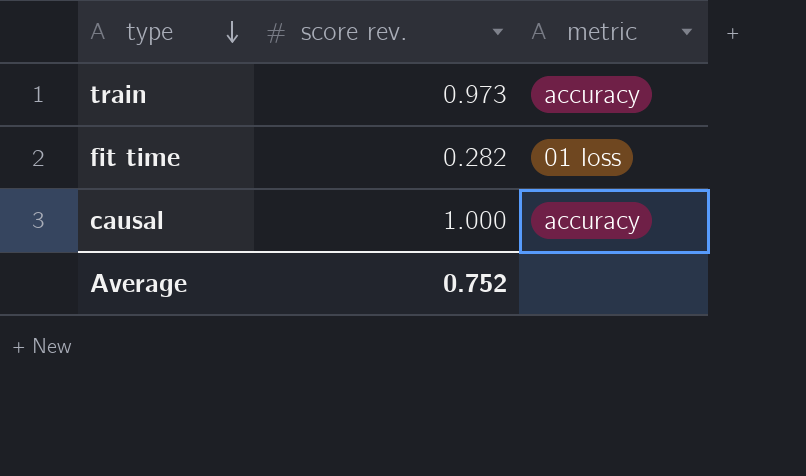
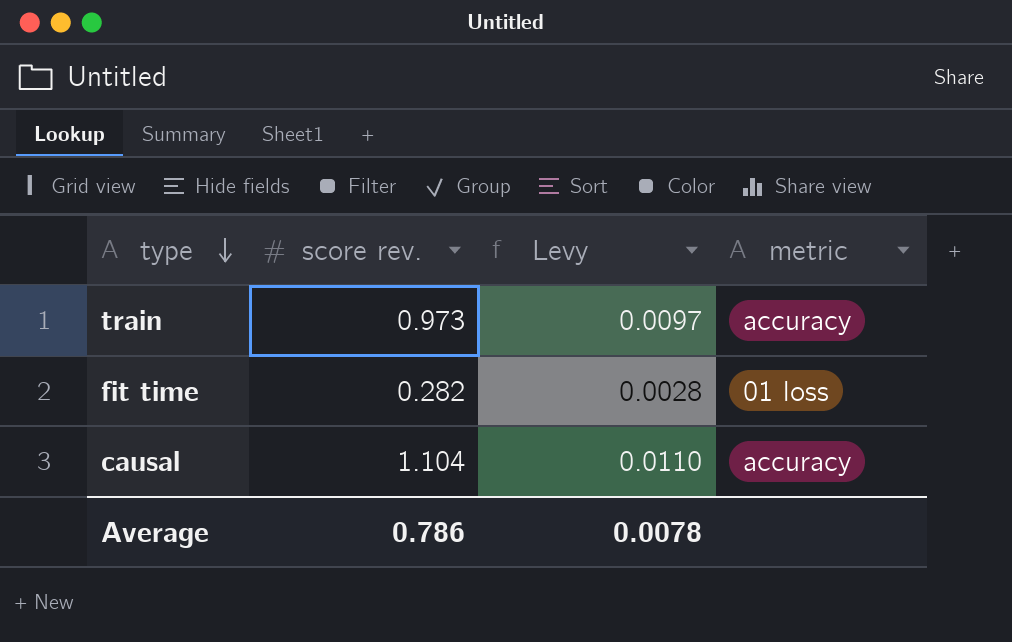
column Levy | formula: none -> [score rev.] * 0.01
causal | score rev.: 1.000 -> 1.104
Average | score rev.: 0.752 -> 0.786

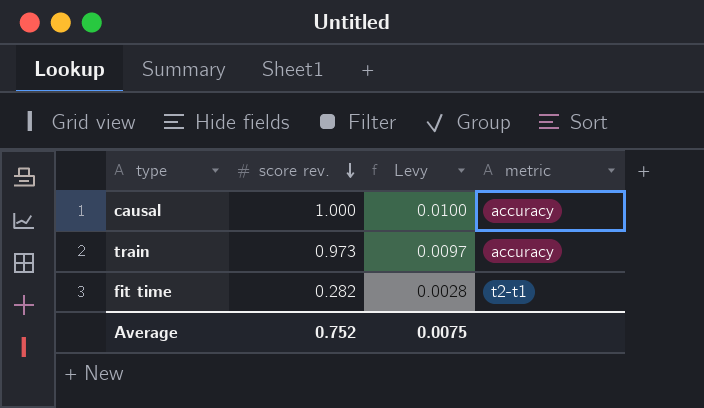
row order: type descending -> score rev. descending
causal | score rev.: 1.104 -> 1.000
causal | Levy: 0.0110 -> 0.0100
fit time | metric: 01 loss -> t2-t1
Average | score rev.: 0.786 -> 0.752
Average | Levy: 0.0078 -> 0.0075

